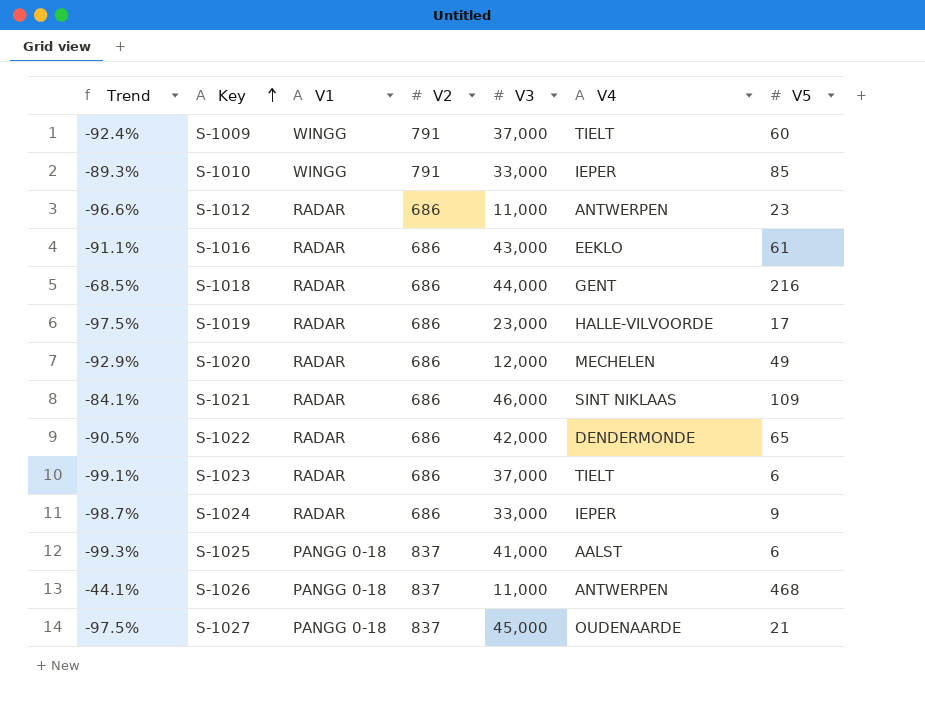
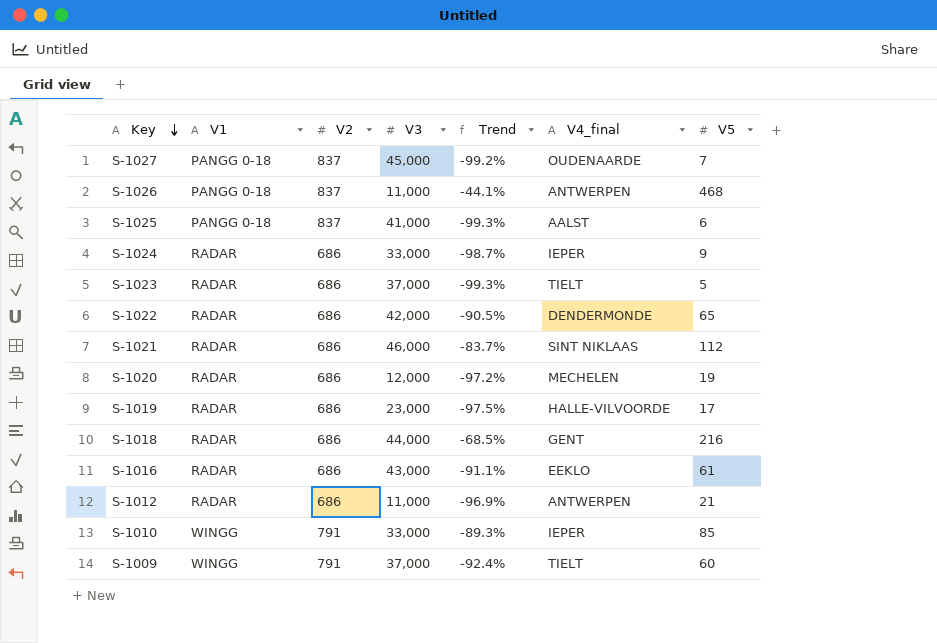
row order: Key ascending -> Key descending
column Trend | position: 1 -> 5
column name: V4 -> V4_final
S-1027 | Trend: -97.5% -> -99.2%
S-1027 | V5: 21 -> 7
S-1023 | Trend: -99.1% -> -99.3%
S-1023 | V5: 6 -> 5
S-1021 | Trend: -84.1% -> -83.7%
S-1021 | V5: 109 -> 112
S-1020 | Trend: -92.9% -> -97.2%
S-1020 | V5: 49 -> 19
S-1012 | Trend: -96.6% -> -96.9%
S-1012 | V5: 23 -> 21

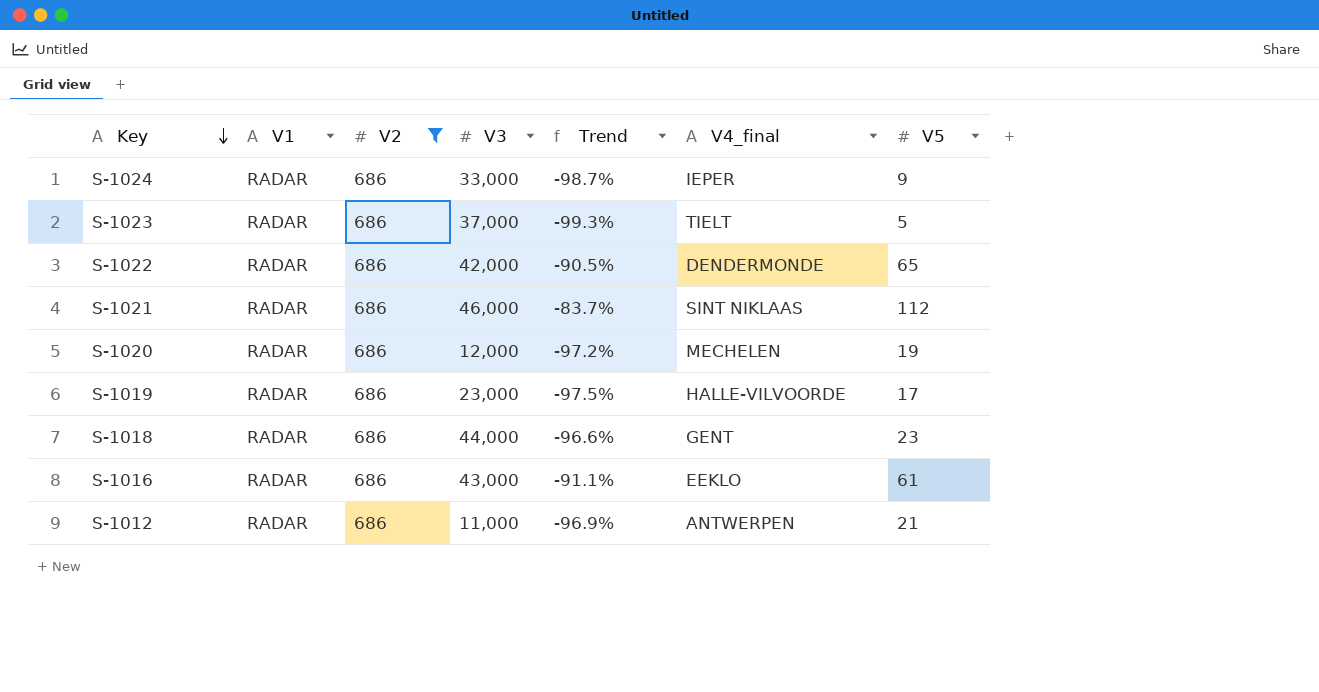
filter: none -> V2 = 686
S-1018 | Trend: -68.5% -> -96.6%
S-1018 | V5: 216 -> 23

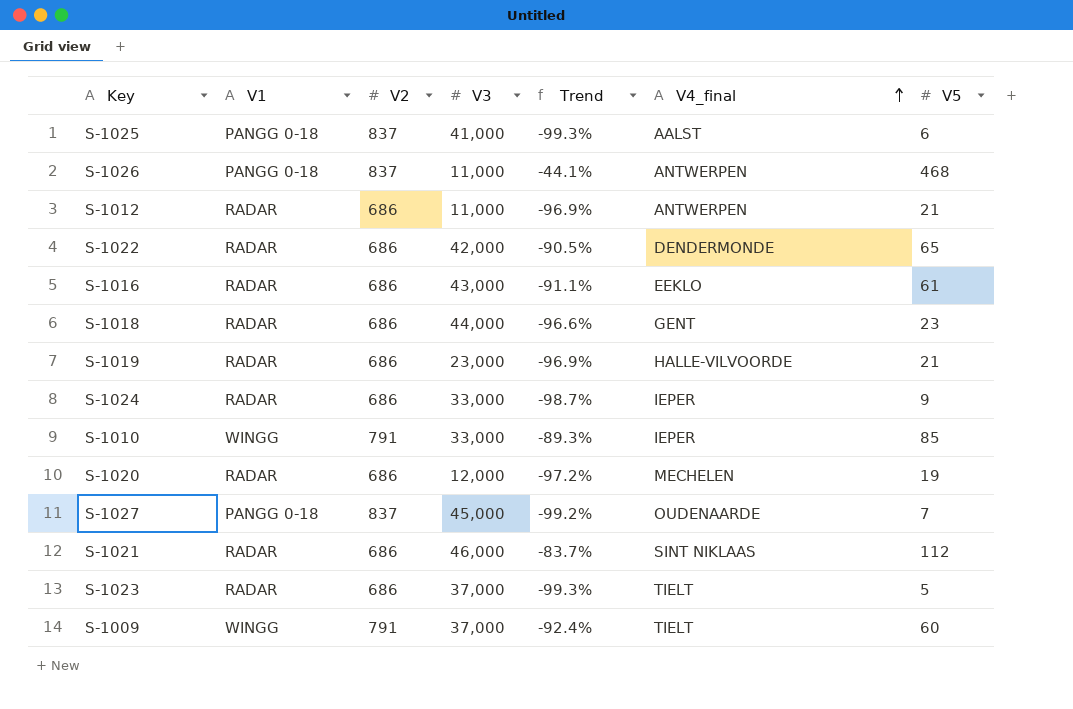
filter: V2 = 686 -> none
row order: Key descending -> V4_final ascending
S-1019 | Trend: -97.5% -> -96.9%
S-1019 | V5: 17 -> 21

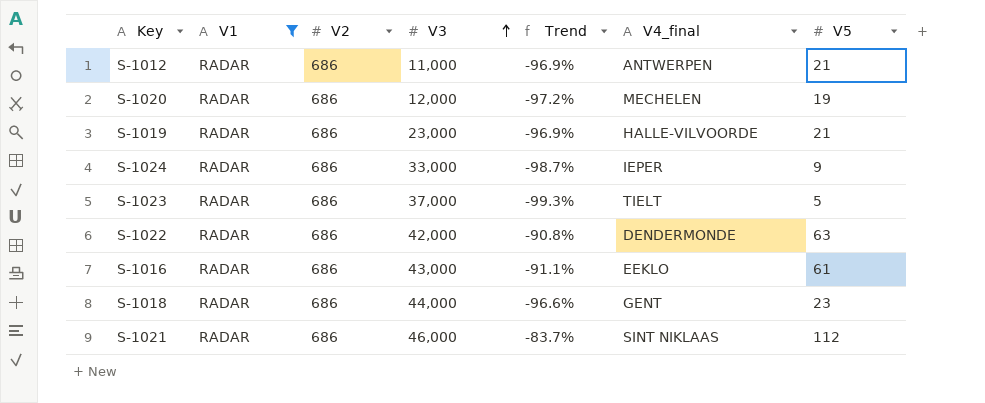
filter: none -> V1 = RADAR
row order: V4_final ascending -> V3 ascending
S-1022 | Trend: -90.5% -> -90.8%
S-1022 | V5: 65 -> 63

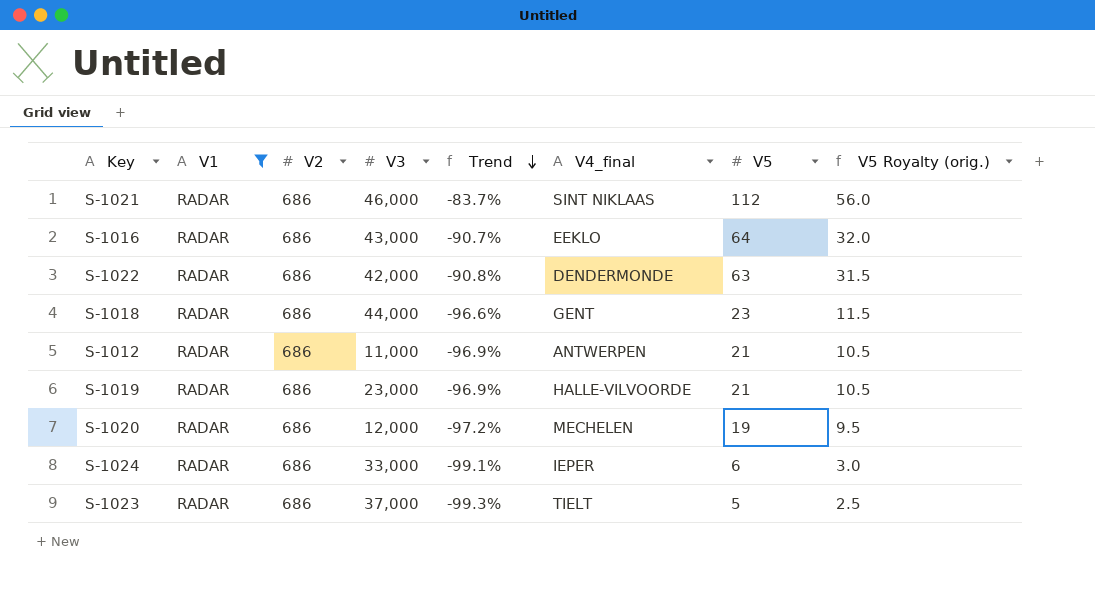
row order: V3 ascending -> Trend descending
column V5 Royalty (orig.) | formula: none -> [V5] * 0.5
S-1016 | Trend: -91.1% -> -90.7%
S-1016 | V5: 61 -> 64
S-1024 | Trend: -98.7% -> -99.1%
S-1024 | V5: 9 -> 6

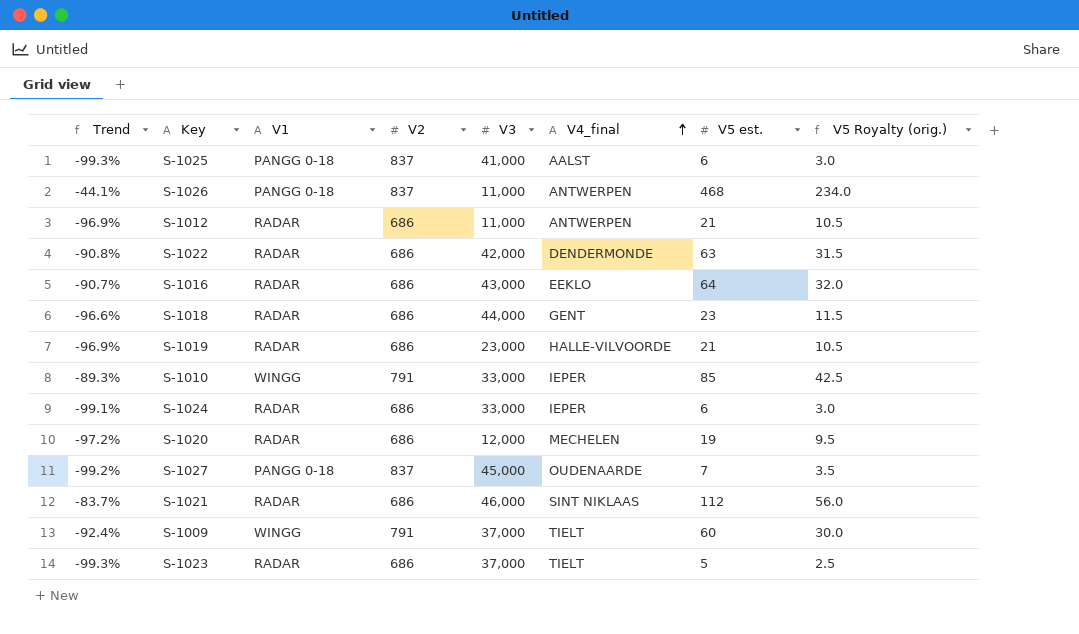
filter: V1 = RADAR -> none
row order: Trend descending -> V4_final ascending
column Trend | position: 5 -> 1
column name: V5 -> V5 est.

